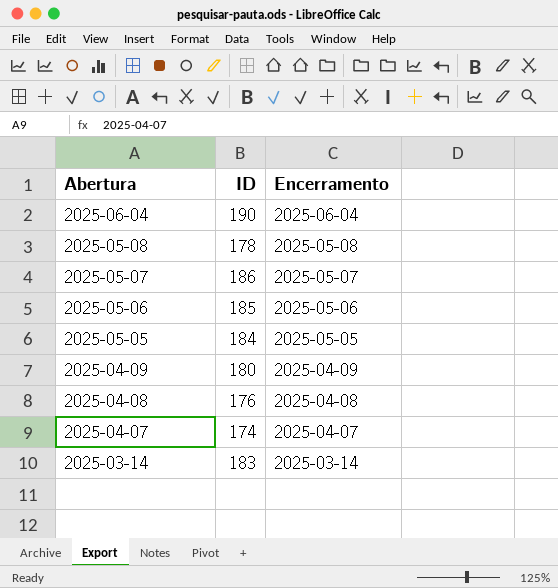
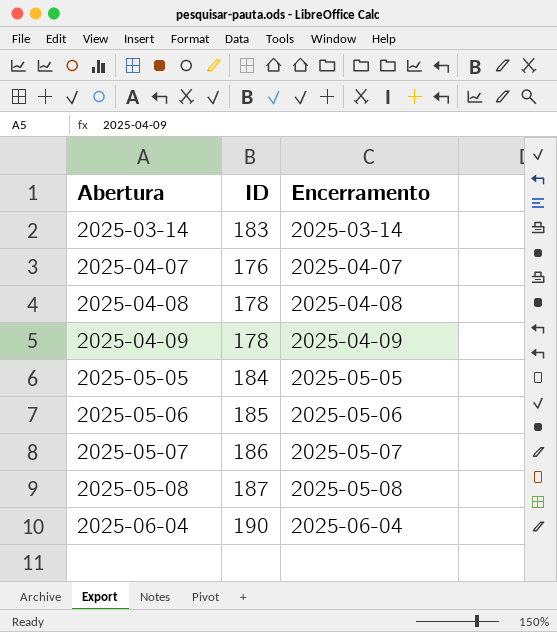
row order: Abertura descending -> Abertura ascending
2025-04-07 | ID: 174 -> 176
2025-04-08 | ID: 176 -> 178
2025-04-09 | ID: 180 -> 178
2025-05-08 | ID: 178 -> 187

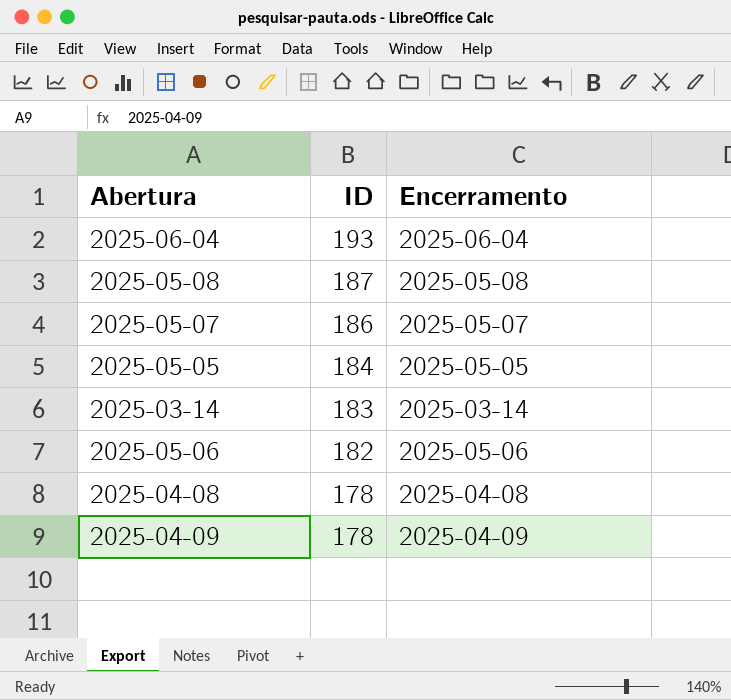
row order: Abertura ascending -> ID descending
row 2025-04-07: 176 | 2025-04-07 -> none
2025-06-04 | ID: 190 -> 193
2025-05-06 | ID: 185 -> 182

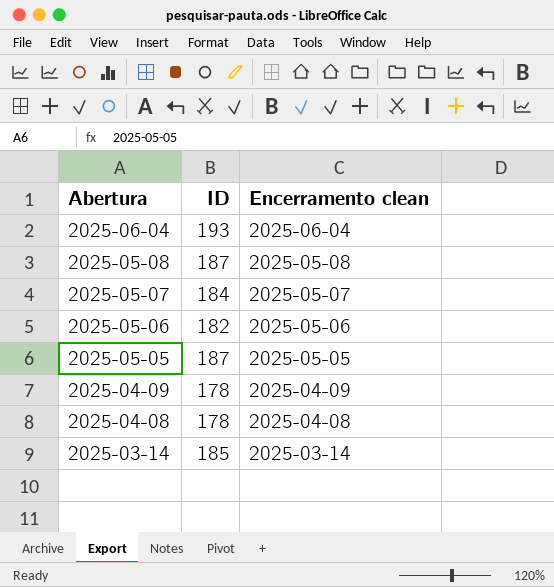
row order: ID descending -> Abertura descending
column name: Encerramento -> Encerramento clean
2025-05-07 | ID: 186 -> 184
2025-05-05 | ID: 184 -> 187
2025-03-14 | ID: 183 -> 185

